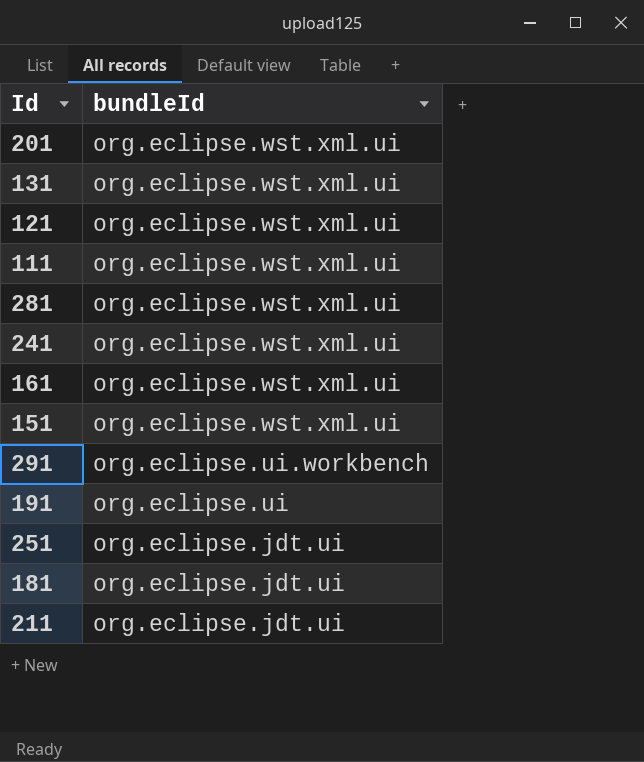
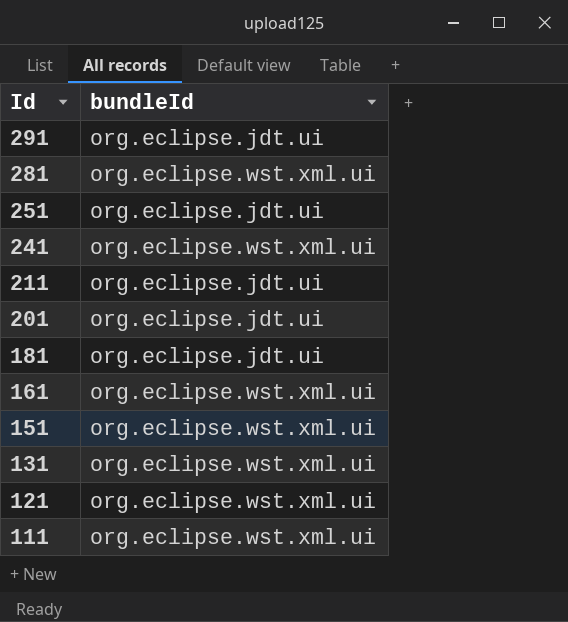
row order: bundleId descending -> Id descending
row 191: org.eclipse.ui -> none
291 | bundleId: org.eclipse.ui.workbench -> org.eclipse.jdt.ui
201 | bundleId: org.eclipse.wst.xml.ui -> org.eclipse.jdt.ui

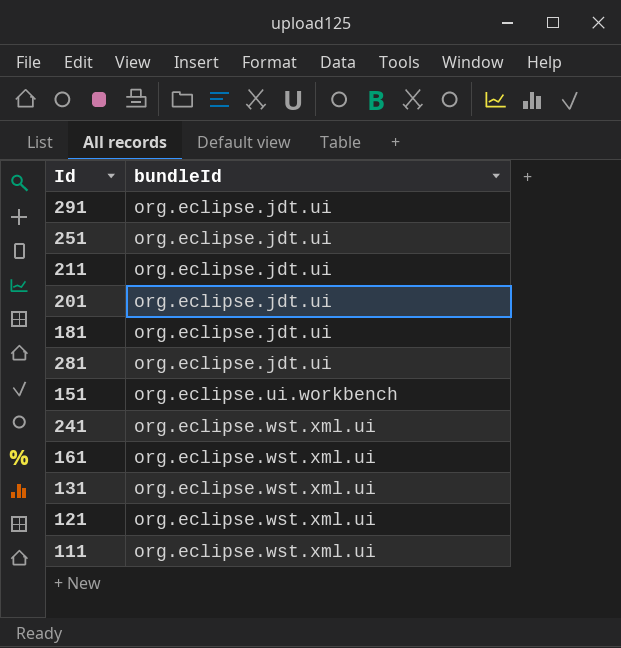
row order: Id descending -> bundleId ascending
281 | bundleId: org.eclipse.wst.xml.ui -> org.eclipse.jdt.ui
151 | bundleId: org.eclipse.wst.xml.ui -> org.eclipse.ui.workbench

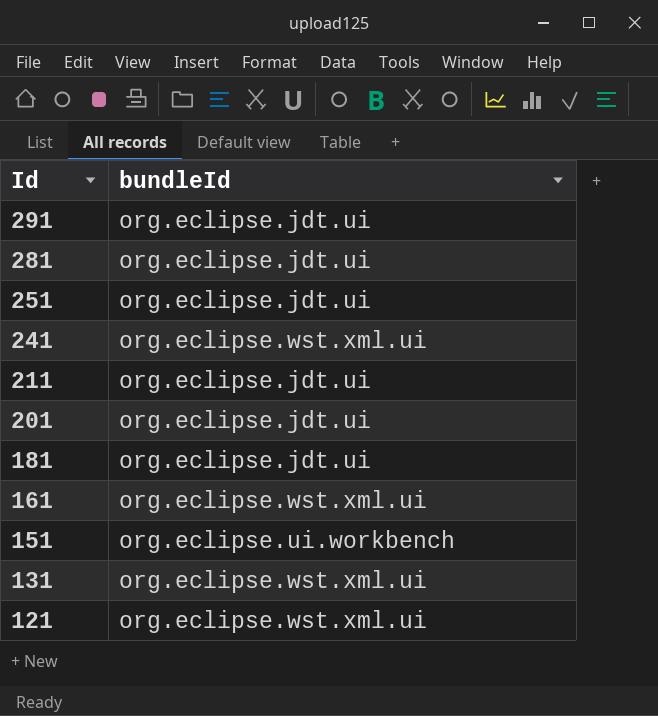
row order: bundleId ascending -> Id descending
row 111: org.eclipse.wst.xml.ui -> none

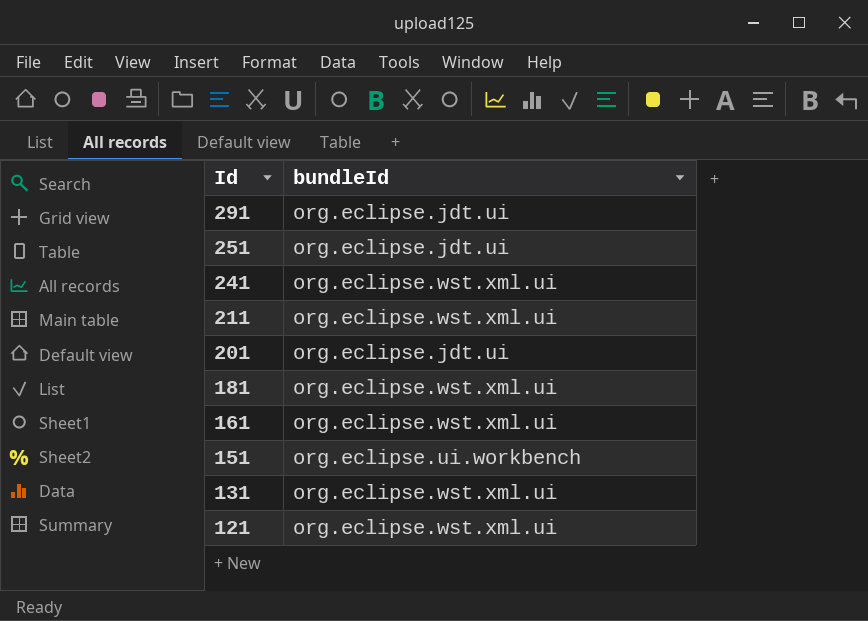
row 281: org.eclipse.jdt.ui -> none
211 | bundleId: org.eclipse.jdt.ui -> org.eclipse.wst.xml.ui
181 | bundleId: org.eclipse.jdt.ui -> org.eclipse.wst.xml.ui

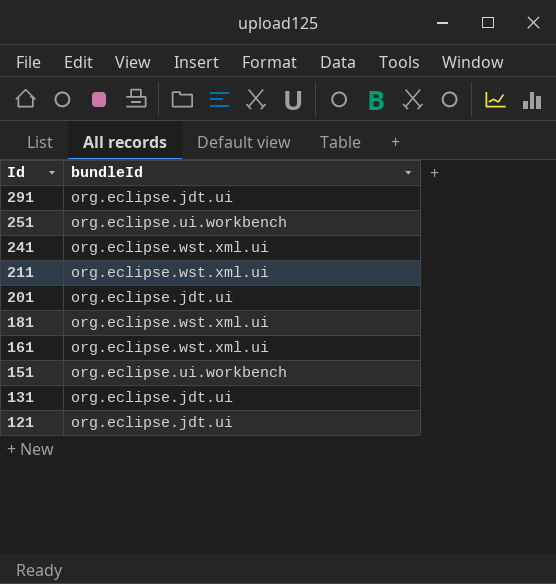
251 | bundleId: org.eclipse.jdt.ui -> org.eclipse.ui.workbench
131 | bundleId: org.eclipse.wst.xml.ui -> org.eclipse.jdt.ui
121 | bundleId: org.eclipse.wst.xml.ui -> org.eclipse.jdt.ui

